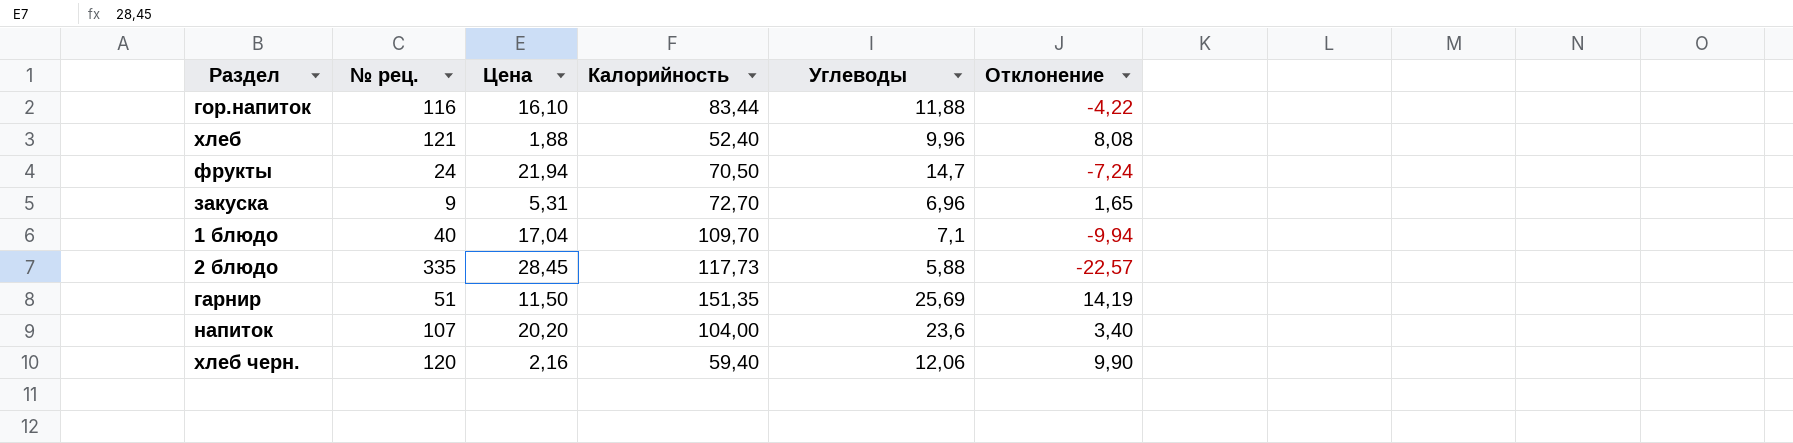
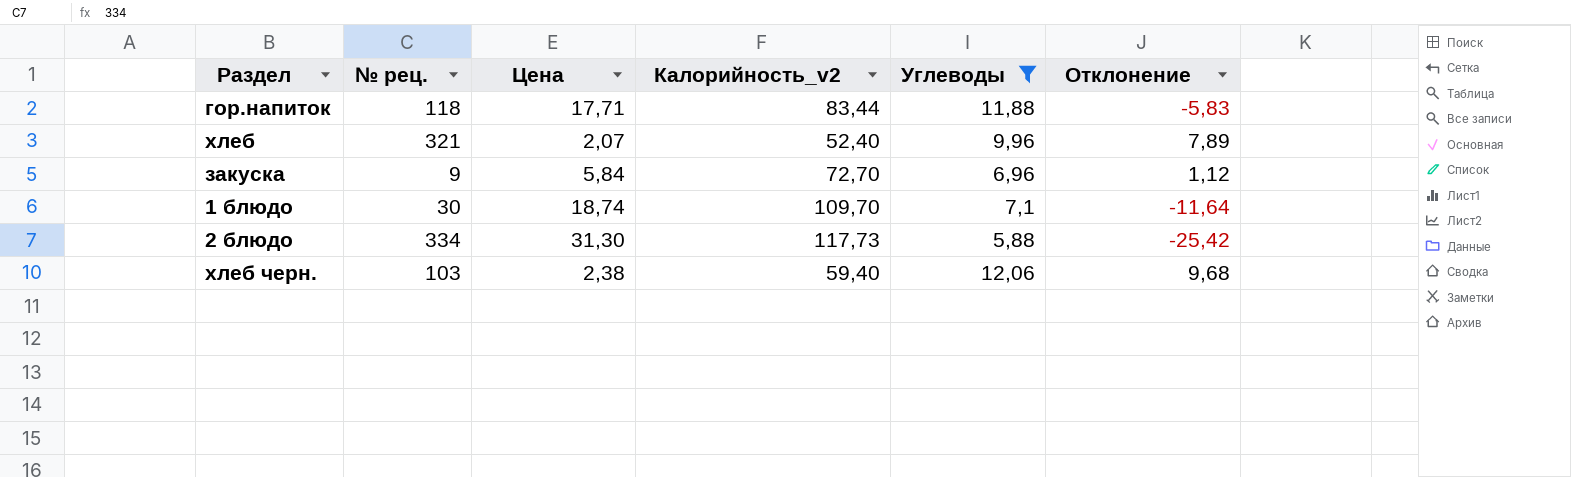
filter: none -> Углеводы <= 12,06
column name: Калорийность -> Калорийность_v2
гор.напиток | № рец.: 116 -> 118
гор.напиток | Цена: 16,10 -> 17,71
гор.напиток | Отклонение: -4,22 -> -5,83
хлеб | № рец.: 121 -> 321
хлеб | Цена: 1,88 -> 2,07
хлеб | Отклонение: 8,08 -> 7,89
закуска | Цена: 5,31 -> 5,84
закуска | Отклонение: 1,65 -> 1,12
1 блюдо | № рец.: 40 -> 30
1 блюдо | Цена: 17,04 -> 18,74
1 блюдо | Отклонение: -9,94 -> -11,64
2 блюдо | № рец.: 335 -> 334
2 блюдо | Цена: 28,45 -> 31,30
2 блюдо | Отклонение: -22,57 -> -25,42
хлеб черн. | № рец.: 120 -> 103
хлеб черн. | Цена: 2,16 -> 2,38
хлеб черн. | Отклонение: 9,90 -> 9,68

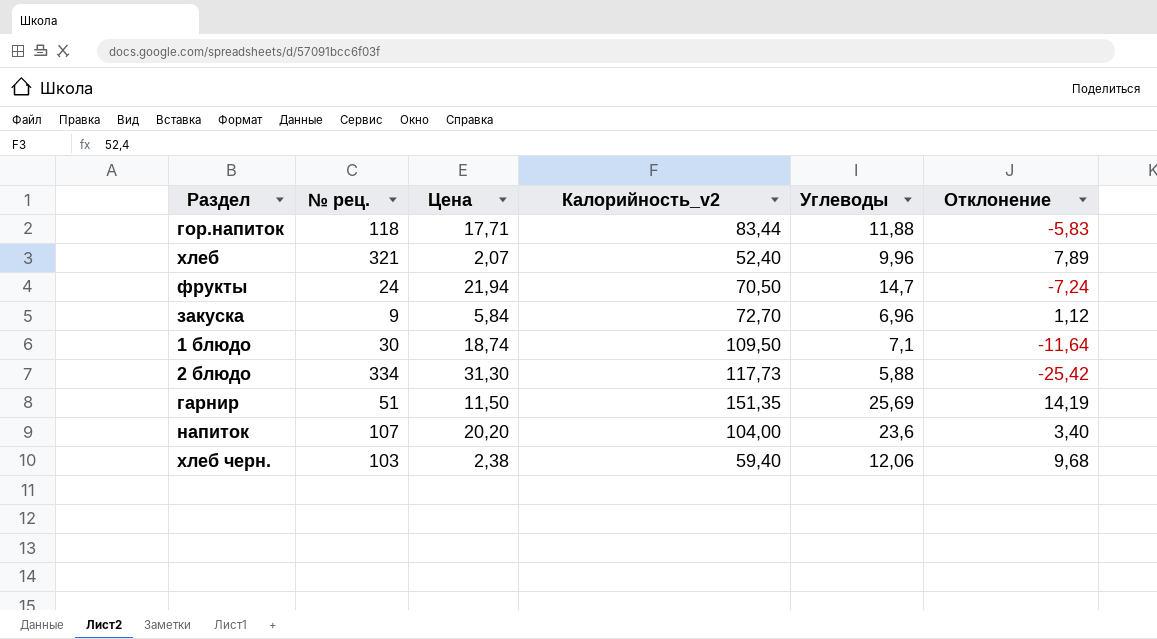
filter: Углеводы <= 12,06 -> none
1 блюдо | Калорийность_v2: 109,70 -> 109,50

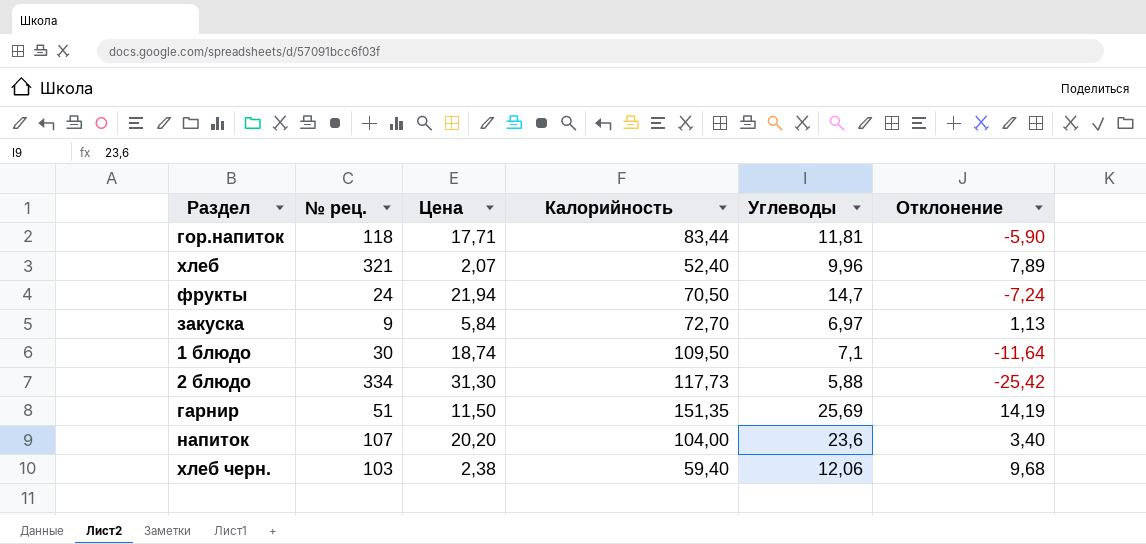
column name: Калорийность_v2 -> Калорийность
гор.напиток | Углеводы: 11,88 -> 11,81
гор.напиток | Отклонение: -5,83 -> -5,90
закуска | Углеводы: 6,96 -> 6,97
закуска | Отклонение: 1,12 -> 1,13

